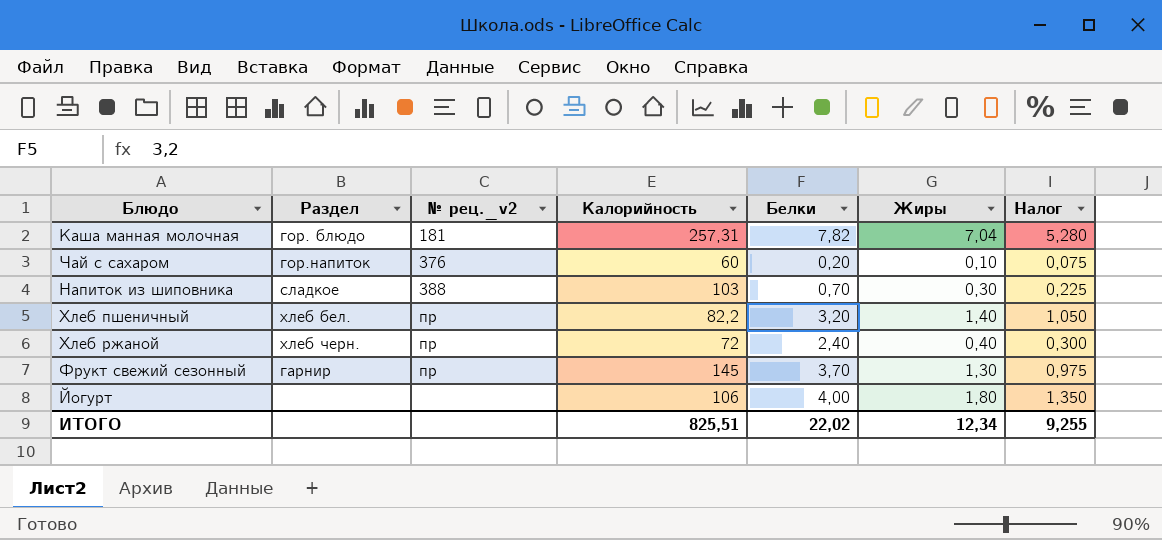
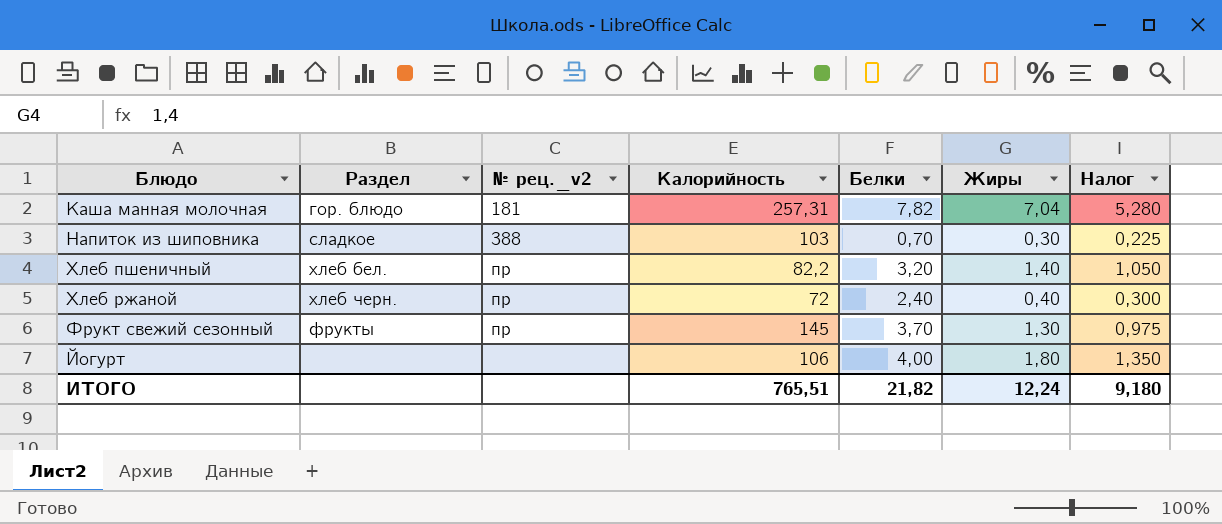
row Чай с сахаром: гор.напиток | 376 | 60 | 0,20 | 0,10 | 0,075 -> none
Фрукт свежий сезонный | Раздел: гарнир -> фрукты
ИТОГО | Калорийность: 825,51 -> 765,51
ИТОГО | Белки: 22,02 -> 21,82
ИТОГО | Жиры: 12,34 -> 12,24
ИТОГО | Налог: 9,255 -> 9,180

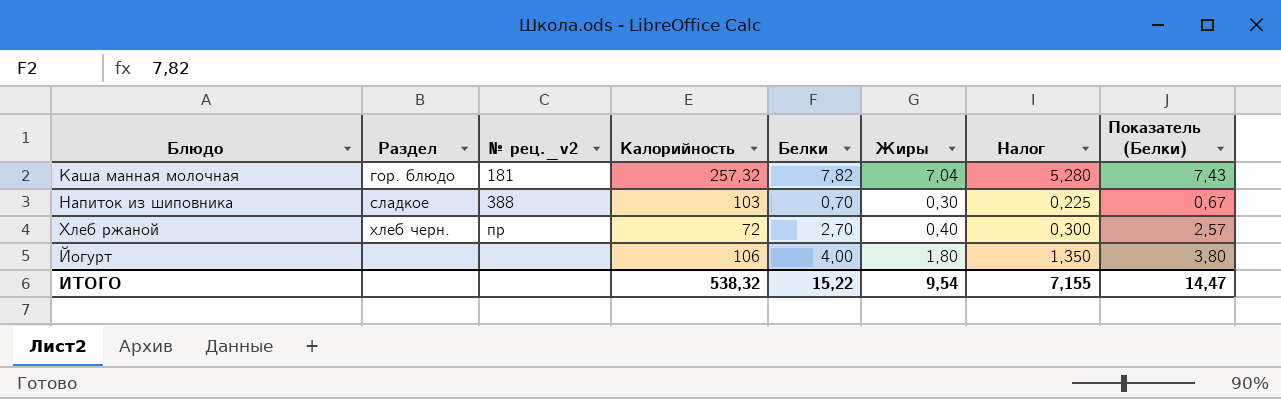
column Показатель (Белки) | formula: none -> [Белки] * 0,95
row Хлеб пшеничный: хлеб бел. | пр | 82,2 | 3,20 | 1,40 | 1,050 -> none
row Фрукт свежий сезонный: фрукты | пр | 145 | 3,70 | 1,30 | 0,975 -> none
Каша манная молочная | Калорийность: 257,31 -> 257,32
Хлеб ржаной | Белки: 2,40 -> 2,70
ИТОГО | Калорийность: 765,51 -> 538,32
ИТОГО | Белки: 21,82 -> 15,22
ИТОГО | Жиры: 12,24 -> 9,54
ИТОГО | Налог: 9,180 -> 7,155

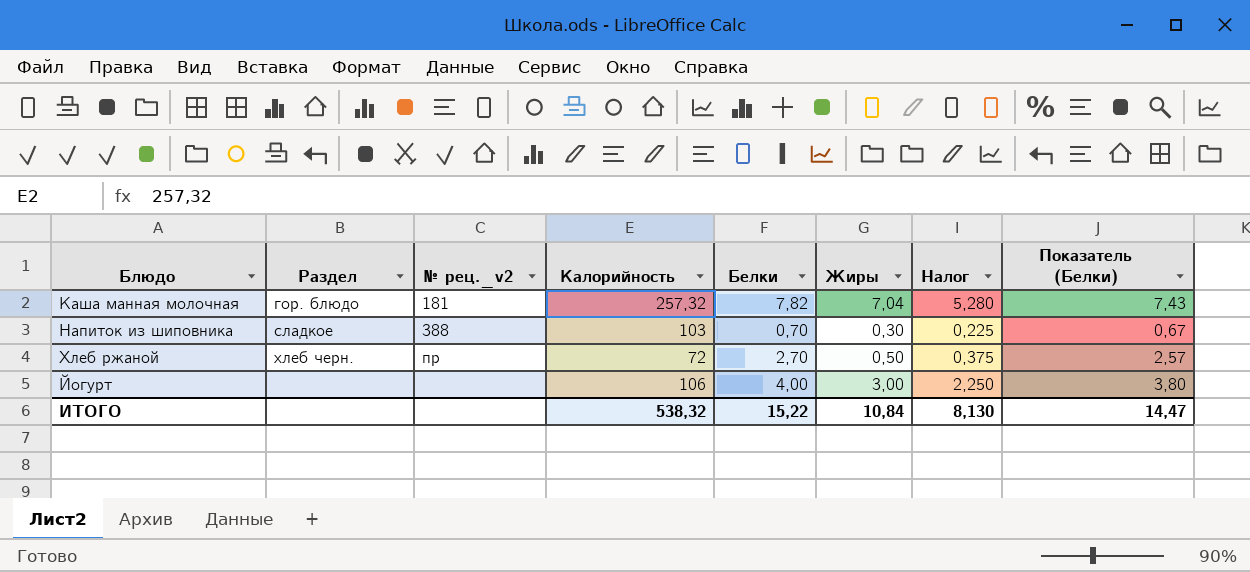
Хлеб ржаной | Жиры: 0,40 -> 0,50
Хлеб ржаной | Налог: 0,300 -> 0,375
Йогурт | Жиры: 1,80 -> 3,00
Йогурт | Налог: 1,350 -> 2,250
ИТОГО | Жиры: 9,54 -> 10,84
ИТОГО | Налог: 7,155 -> 8,130

